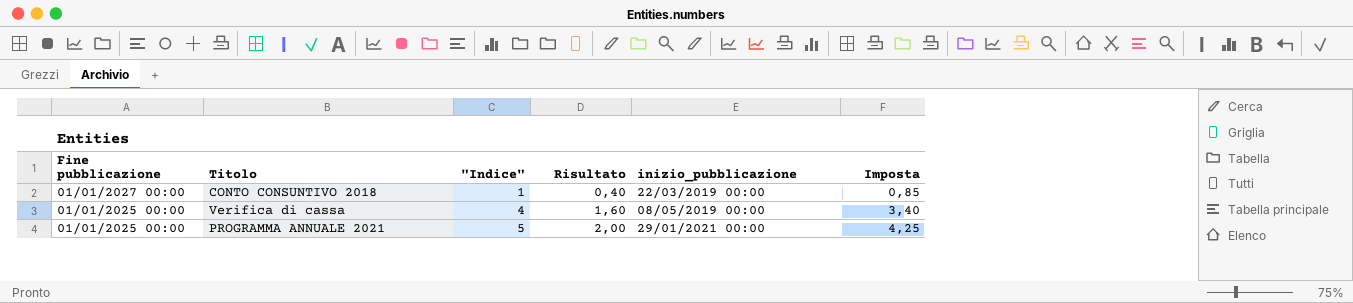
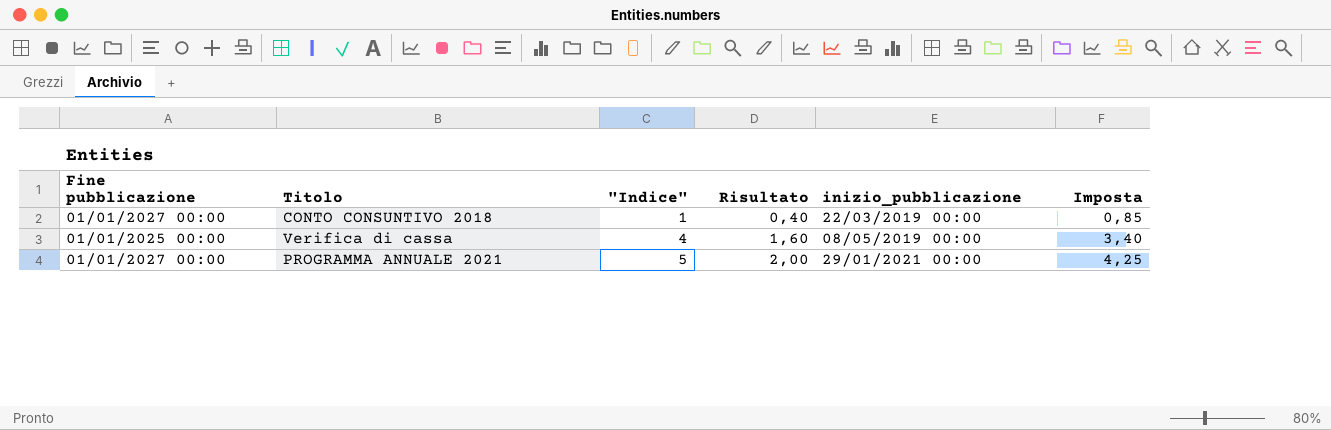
PROGRAMMA ANNUALE 2021 | Fine pubblicazione: 01/01/2025 00:00 -> 01/01/2027 00:00

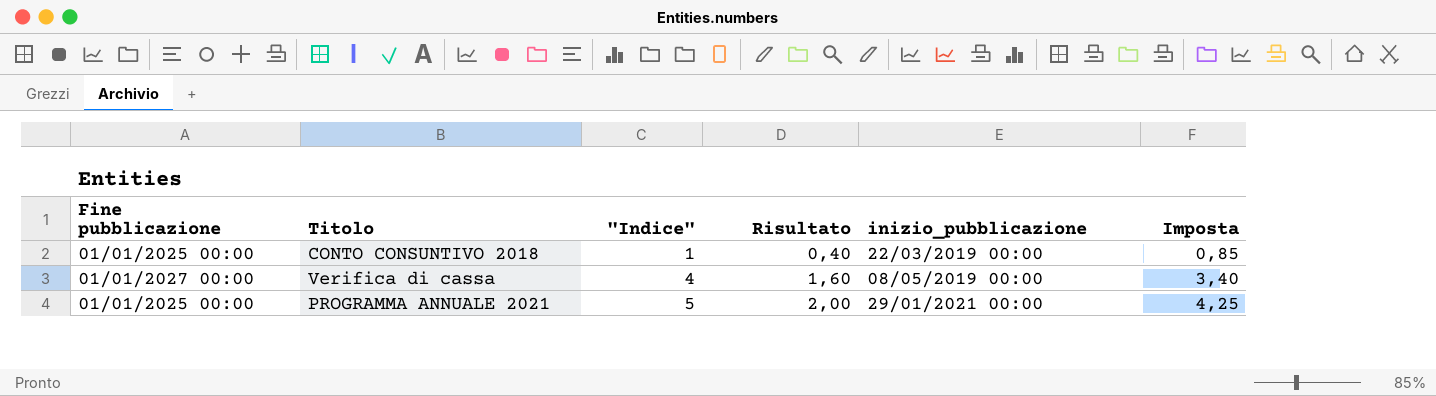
CONTO CONSUNTIVO 2018 | Fine pubblicazione: 01/01/2027 00:00 -> 01/01/2025 00:00
Verifica di cassa | Fine pubblicazione: 01/01/2025 00:00 -> 01/01/2027 00:00
PROGRAMMA ANNUALE 2021 | Fine pubblicazione: 01/01/2027 00:00 -> 01/01/2025 00:00

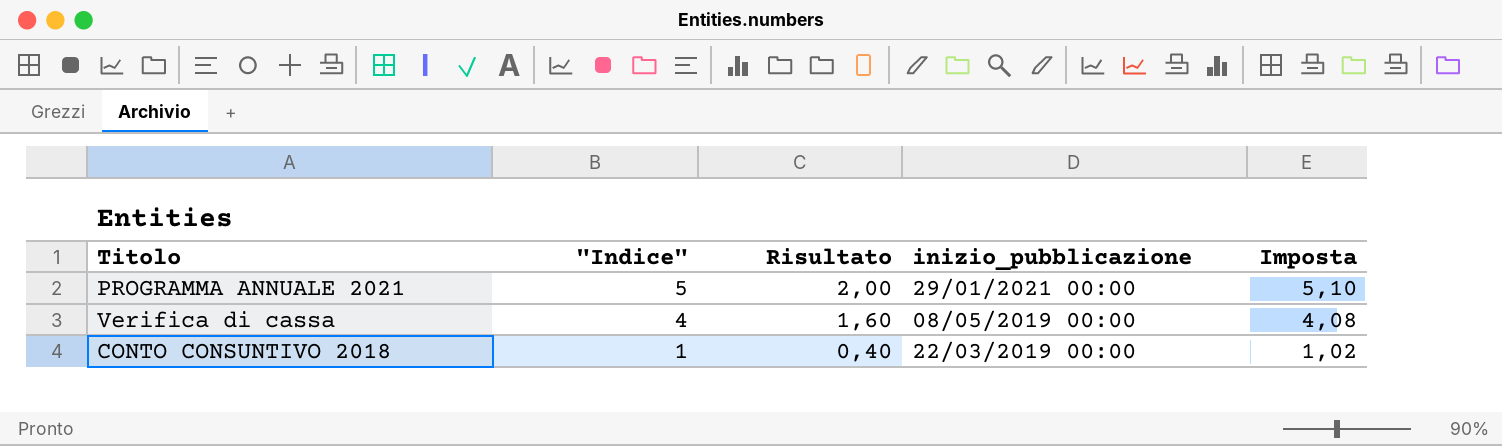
row order: "Indice" ascending -> "Indice" descending
column Fine pubblicazione | position: 1 -> none
column Imposta | formula: ["Indice"] * 0,85 -> ["Indice"] * 1,02

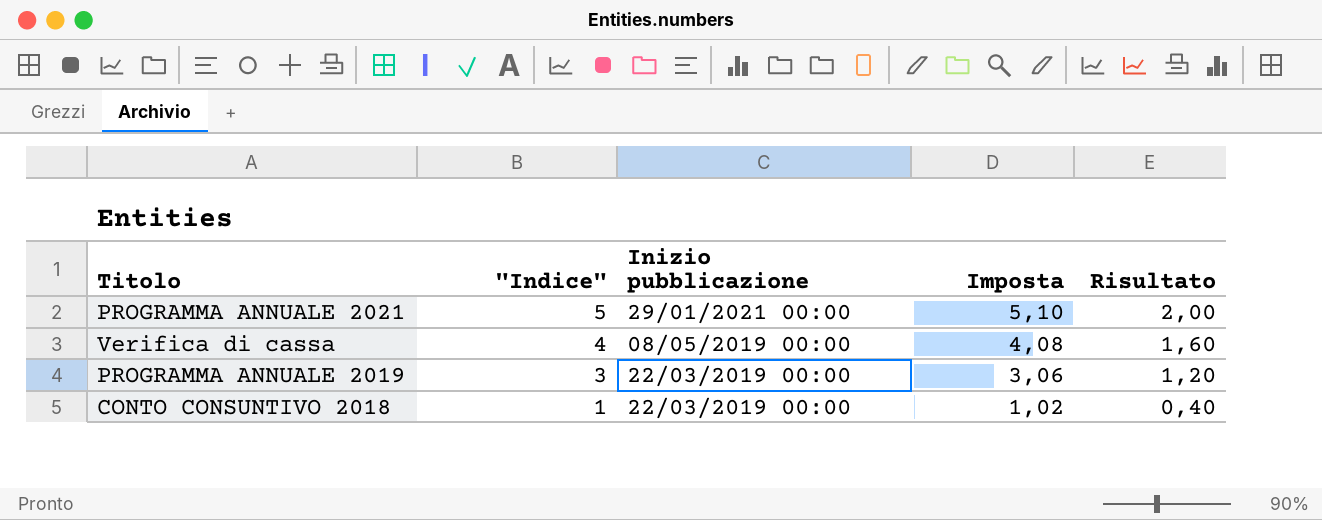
column name: inizio_pubblicazione -> Inizio pubblicazione
column Risultato | position: 3 -> 5
row PROGRAMMA ANNUALE 2019: none -> 3 | 22/03/2019 00:00 | 3,06 | 1,20

